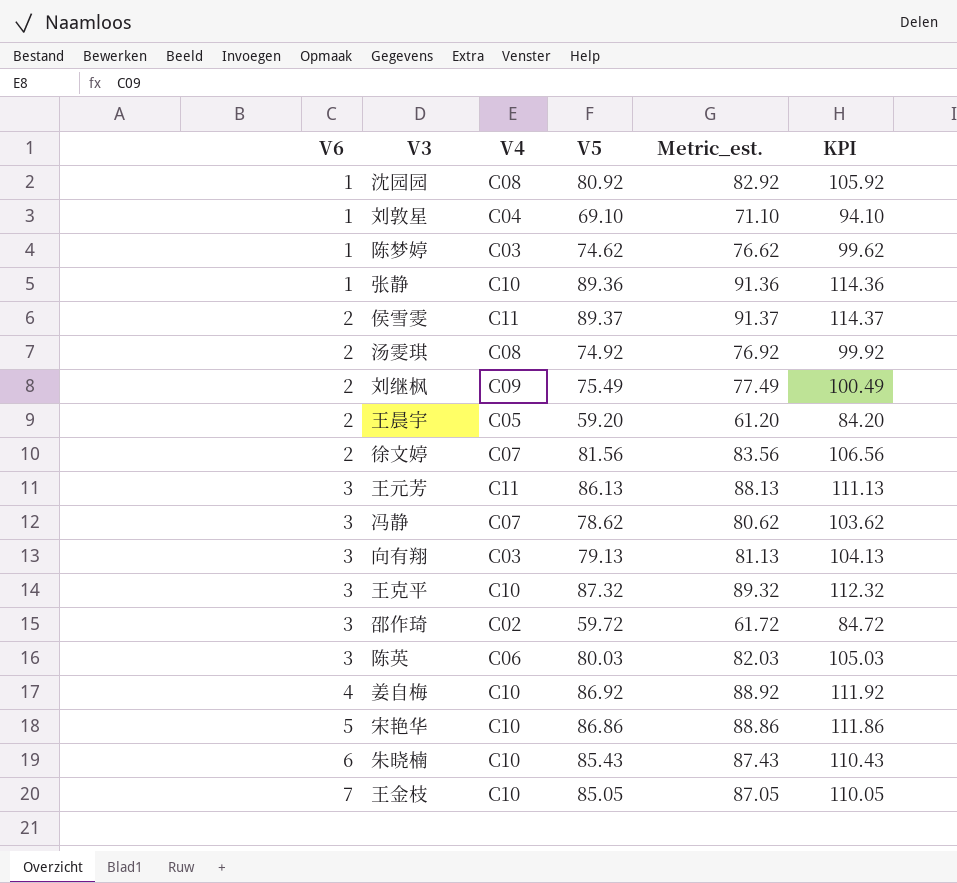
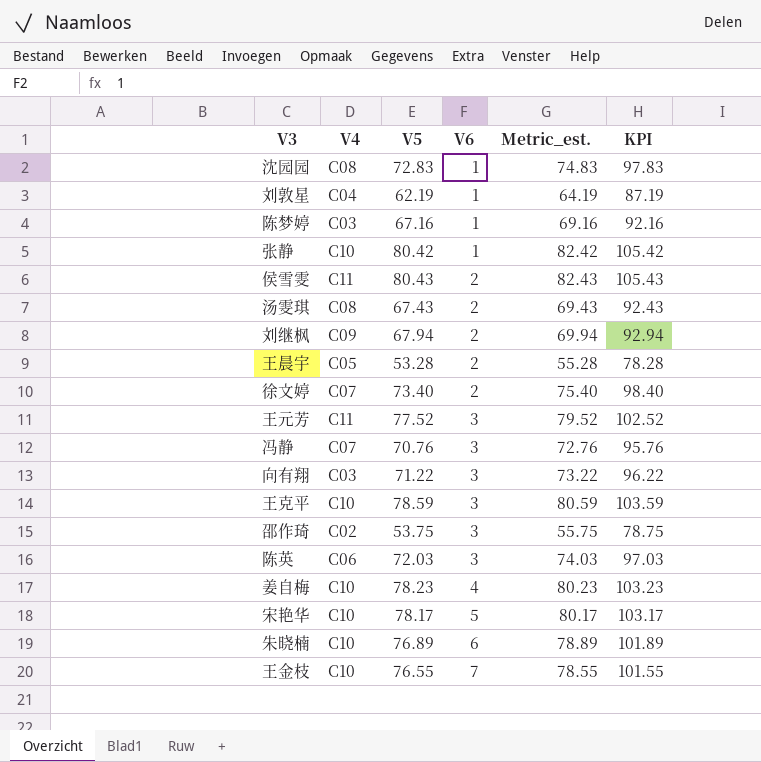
column V6 | position: 1 -> 4
沈园园 | V5: 80.92 -> 72.83
沈园园 | Metric_est.: 82.92 -> 74.83
沈园园 | KPI: 105.92 -> 97.83
刘敦星 | V5: 69.10 -> 62.19
刘敦星 | Metric_est.: 71.10 -> 64.19
刘敦星 | KPI: 94.10 -> 87.19
陈梦婷 | V5: 74.62 -> 67.16
陈梦婷 | Metric_est.: 76.62 -> 69.16
陈梦婷 | KPI: 99.62 -> 92.16
张静 | V5: 89.36 -> 80.42
张静 | Metric_est.: 91.36 -> 82.42
张静 | KPI: 114.36 -> 105.42
侯雪雯 | V5: 89.37 -> 80.43
侯雪雯 | Metric_est.: 91.37 -> 82.43
侯雪雯 | KPI: 114.37 -> 105.43
汤雯琪 | V5: 74.92 -> 67.43
汤雯琪 | Metric_est.: 76.92 -> 69.43
汤雯琪 | KPI: 99.92 -> 92.43
刘继枫 | V5: 75.49 -> 67.94
刘继枫 | Metric_est.: 77.49 -> 69.94
刘继枫 | KPI: 100.49 -> 92.94
王晨宇 | V5: 59.20 -> 53.28
王晨宇 | Metric_est.: 61.20 -> 55.28
王晨宇 | KPI: 84.20 -> 78.28
徐文婷 | V5: 81.56 -> 73.40
徐文婷 | Metric_est.: 83.56 -> 75.40
徐文婷 | KPI: 106.56 -> 98.40
王元芳 | V5: 86.13 -> 77.52
王元芳 | Metric_est.: 88.13 -> 79.52
王元芳 | KPI: 111.13 -> 102.52
冯静 | V5: 78.62 -> 70.76
冯静 | Metric_est.: 80.62 -> 72.76
冯静 | KPI: 103.62 -> 95.76
向有翔 | V5: 79.13 -> 71.22
向有翔 | Metric_est.: 81.13 -> 73.22
向有翔 | KPI: 104.13 -> 96.22
王克平 | V5: 87.32 -> 78.59
王克平 | Metric_est.: 89.32 -> 80.59
王克平 | KPI: 112.32 -> 103.59
邵作琦 | V5: 59.72 -> 53.75
邵作琦 | Metric_est.: 61.72 -> 55.75
邵作琦 | KPI: 84.72 -> 78.75
陈英 | V5: 80.03 -> 72.03
陈英 | Metric_est.: 82.03 -> 74.03
陈英 | KPI: 105.03 -> 97.03
姜自梅 | V5: 86.92 -> 78.23
姜自梅 | Metric_est.: 88.92 -> 80.23
姜自梅 | KPI: 111.92 -> 103.23
宋艳华 | V5: 86.86 -> 78.17
宋艳华 | Metric_est.: 88.86 -> 80.17
宋艳华 | KPI: 111.86 -> 103.17
朱晓楠 | V5: 85.43 -> 76.89
朱晓楠 | Metric_est.: 87.43 -> 78.89
朱晓楠 | KPI: 110.43 -> 101.89
王金枝 | V5: 85.05 -> 76.55
王金枝 | Metric_est.: 87.05 -> 78.55
王金枝 | KPI: 110.05 -> 101.55

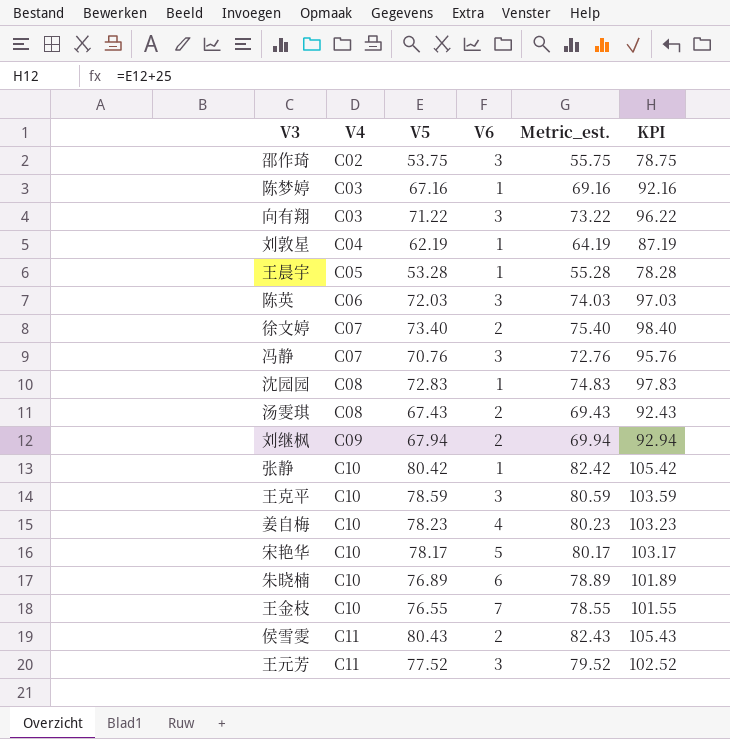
row order: V6 ascending -> V4 ascending
王晨宇 | V6: 2 -> 1

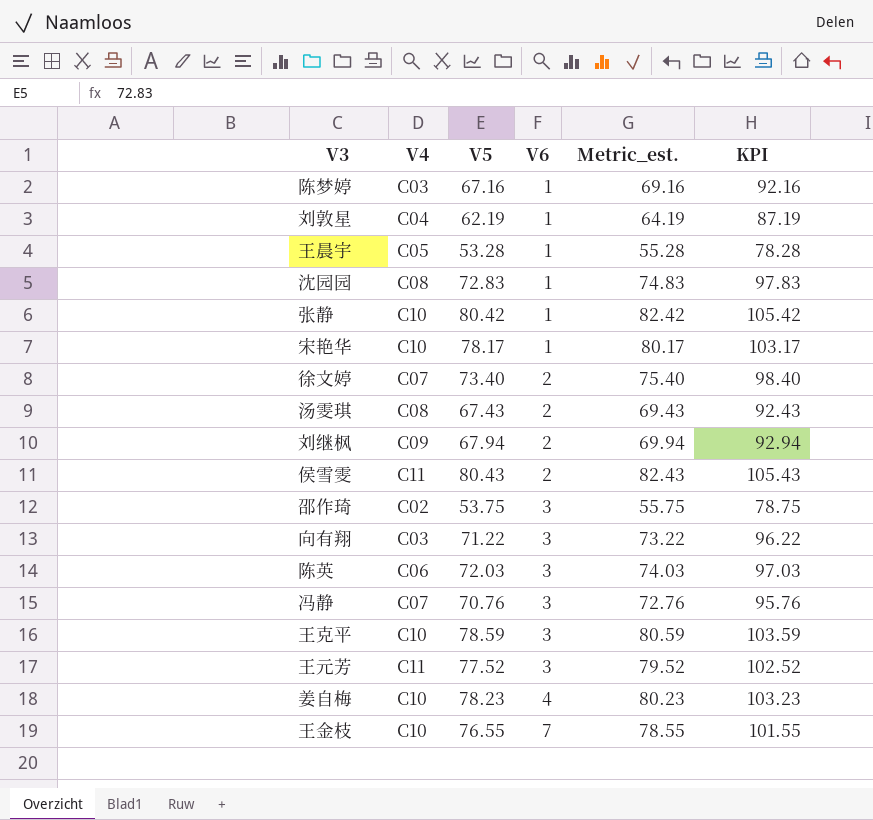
row order: V4 ascending -> V6 ascending
row 朱晓楠: C10 | 76.89 | 6 | 78.89 | 101.89 -> none
宋艳华 | V6: 5 -> 1

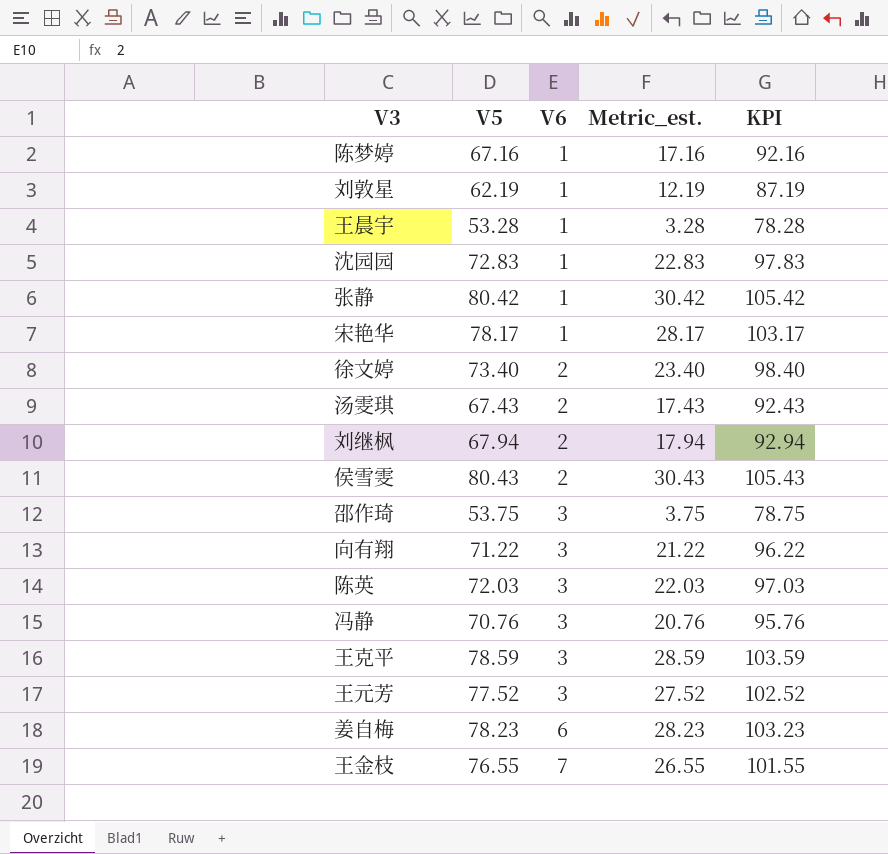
column V4 | position: 2 -> none
column Metric_est. | formula: [V5] + 2 -> [V5] - 50
姜自梅 | V6: 4 -> 6

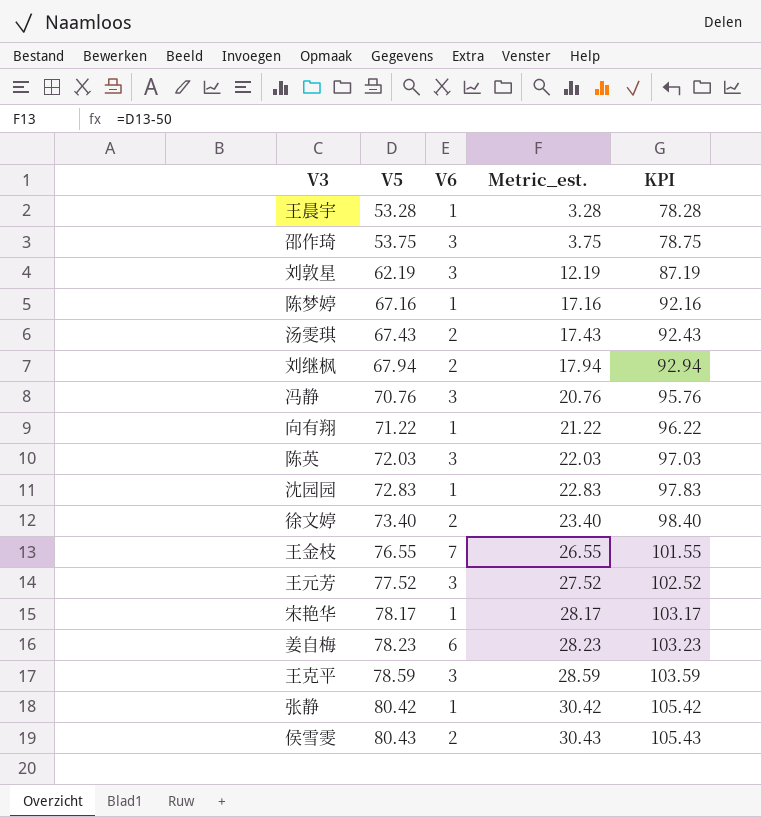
row order: V6 ascending -> V5 ascending
刘敦星 | V6: 1 -> 3
向有翔 | V6: 3 -> 1

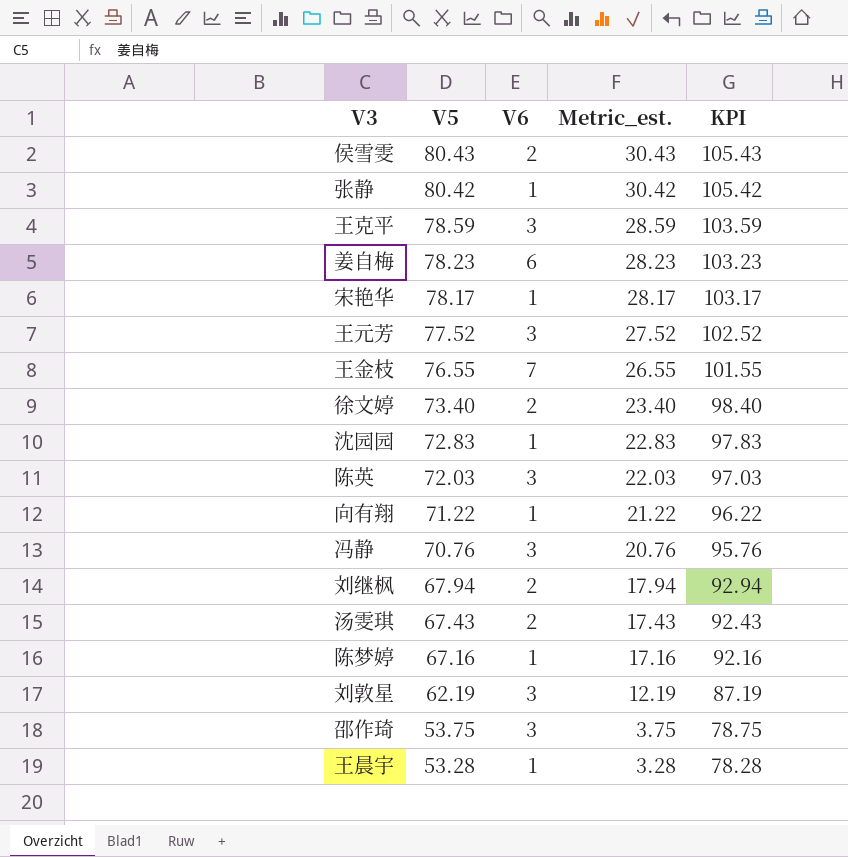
row order: V5 ascending -> V5 descending

